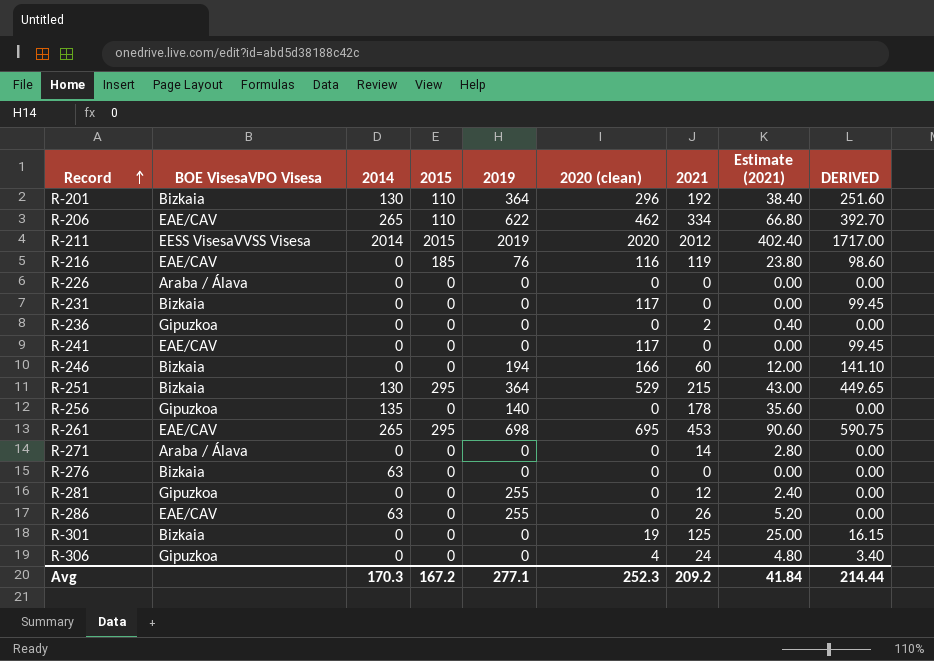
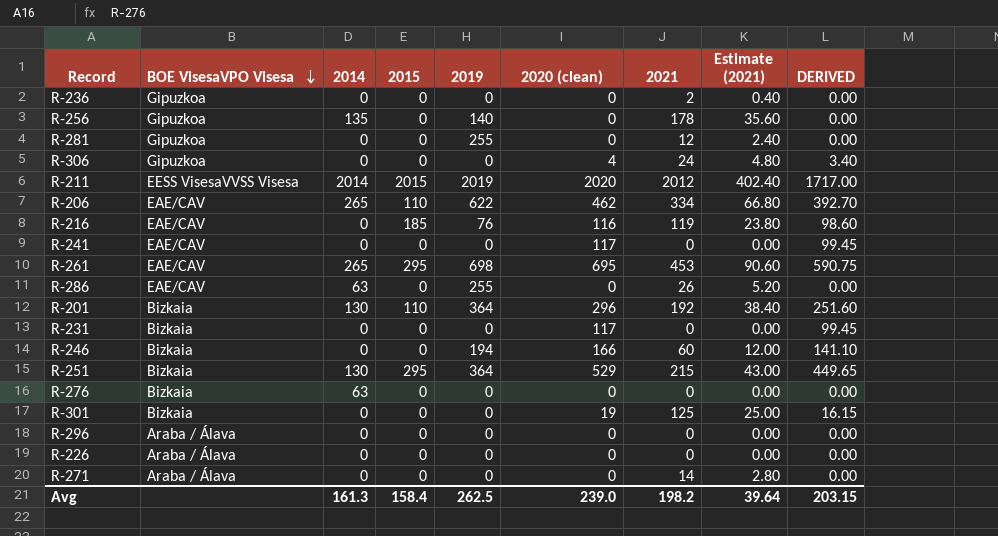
row order: Record ascending -> BOE VisesaVPO Visesa descending
row R-296: none -> Araba / Álava | 0 | 0 | 0 | 0 | 0 | 0.00 | 0.00
Avg | 2014: 170.3 -> 161.3
Avg | 2015: 167.2 -> 158.4
Avg | 2019: 277.1 -> 262.5
Avg | 2020 (clean): 252.3 -> 239.0
Avg | 2021: 209.2 -> 198.2
Avg | Estimate (2021): 41.84 -> 39.64
Avg | DERIVED: 214.44 -> 203.15

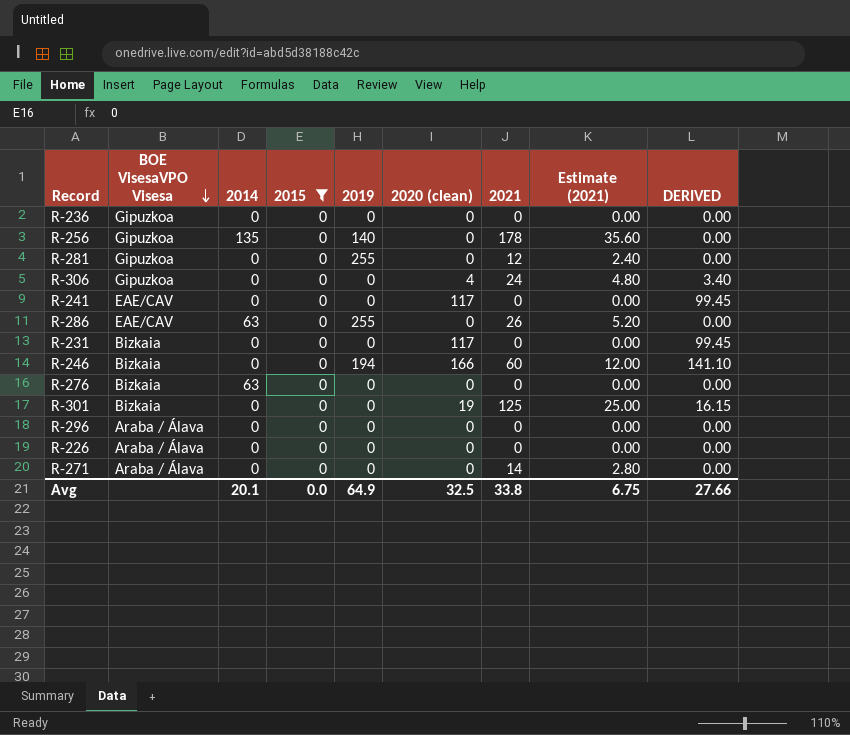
filter: none -> 2015 = 0
R-236 | 2021: 2 -> 0
R-236 | Estimate (2021): 0.40 -> 0.00
Avg | 2014: 161.3 -> 20.1
Avg | 2015: 158.4 -> 0.0
Avg | 2019: 262.5 -> 64.9
Avg | 2020 (clean): 239.0 -> 32.5
Avg | 2021: 198.2 -> 33.8
Avg | Estimate (2021): 39.64 -> 6.75
Avg | DERIVED: 203.15 -> 27.66

